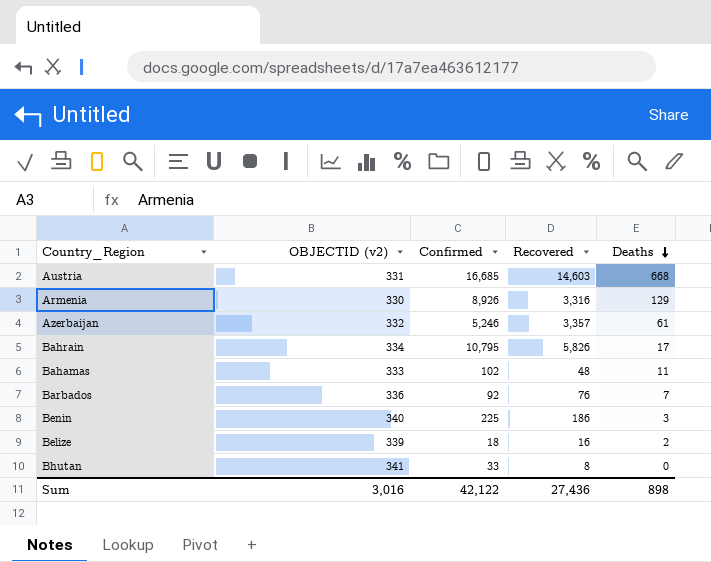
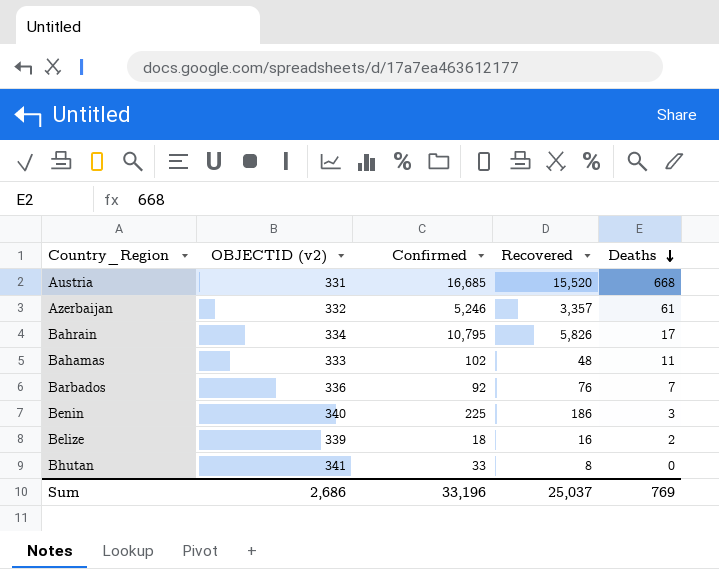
row Armenia: 330 | 8,926 | 3,316 | 129 -> none
Austria | Recovered: 14,603 -> 15,520
Sum | OBJECTID (v2): 3,016 -> 2,686
Sum | Confirmed: 42,122 -> 33,196
Sum | Recovered: 27,436 -> 25,037
Sum | Deaths: 898 -> 769

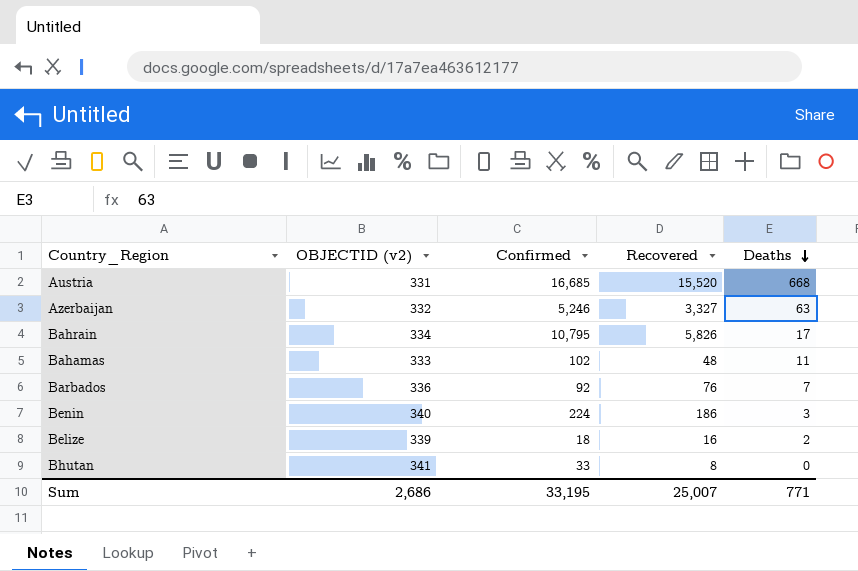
Azerbaijan | Recovered: 3,357 -> 3,327
Azerbaijan | Deaths: 61 -> 63
Benin | Confirmed: 225 -> 224
Sum | Confirmed: 33,196 -> 33,195
Sum | Recovered: 25,037 -> 25,007
Sum | Deaths: 769 -> 771

